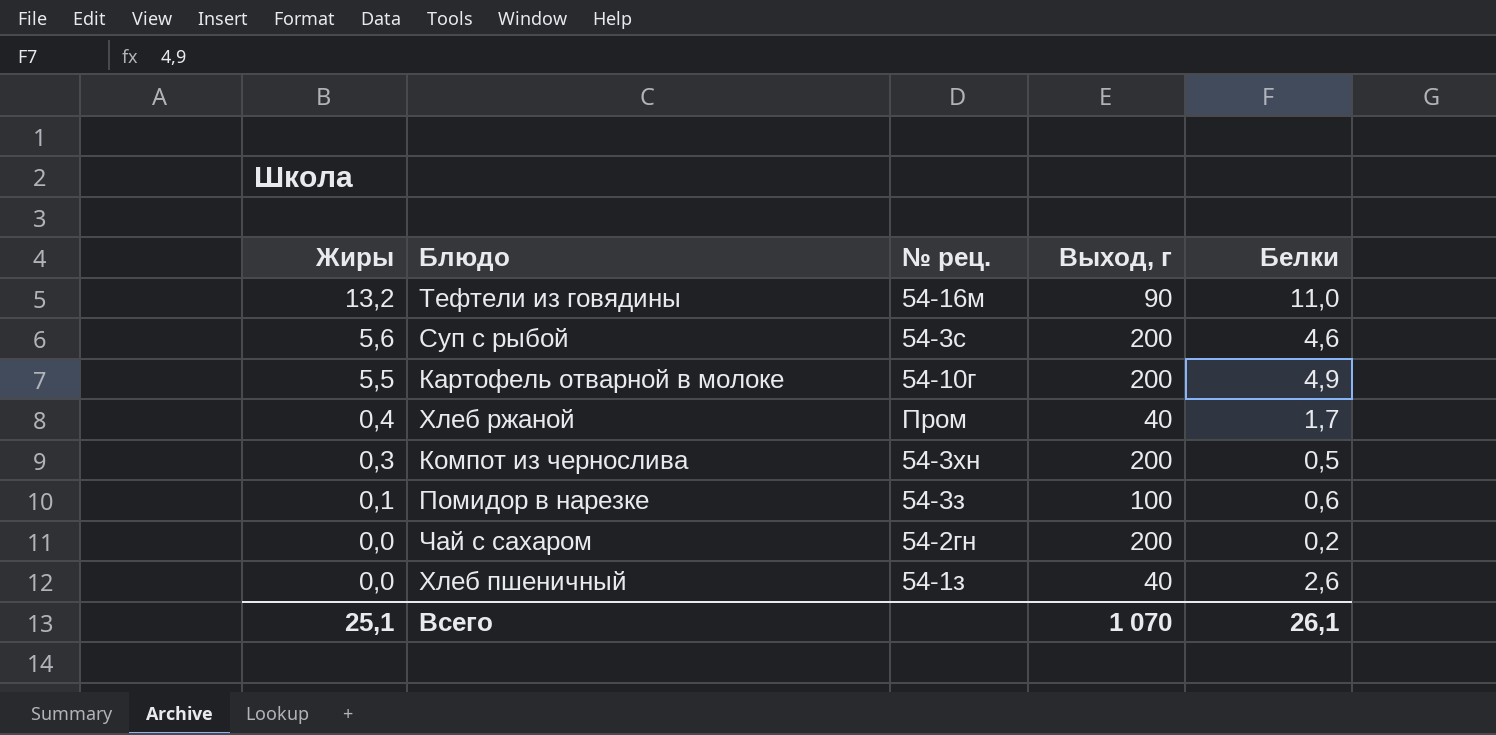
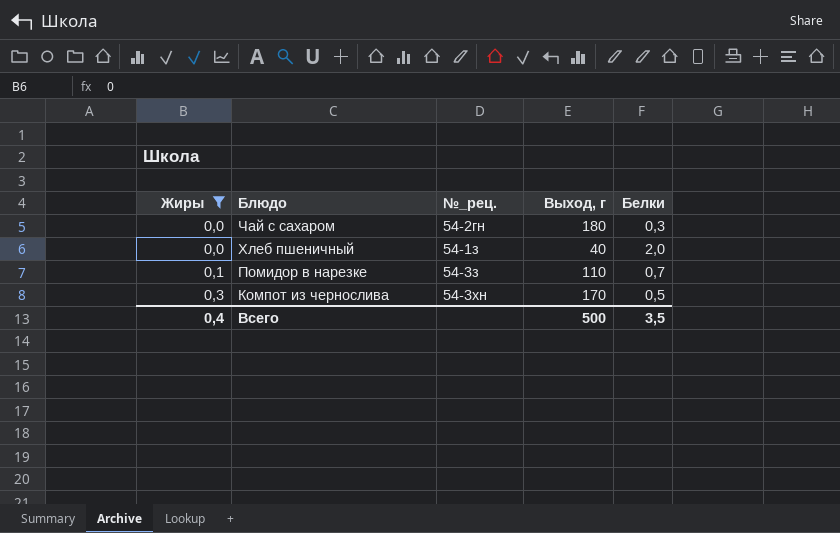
filter: none -> Жиры <= 0,3
row order: Жиры descending -> Жиры ascending
column name: № рец. -> №_рец.
Чай с сахаром | Выход, г: 200 -> 180
Чай с сахаром | Белки: 0,2 -> 0,3
Хлеб пшеничный | Белки: 2,6 -> 2,0
Помидор в нарезке | Выход, г: 100 -> 110
Помидор в нарезке | Белки: 0,6 -> 0,7
Компот из чернослива | Выход, г: 200 -> 170
Всего | Жиры: 25,1 -> 0,4
Всего | Выход, г: 1 070 -> 500
Всего | Белки: 26,1 -> 3,5

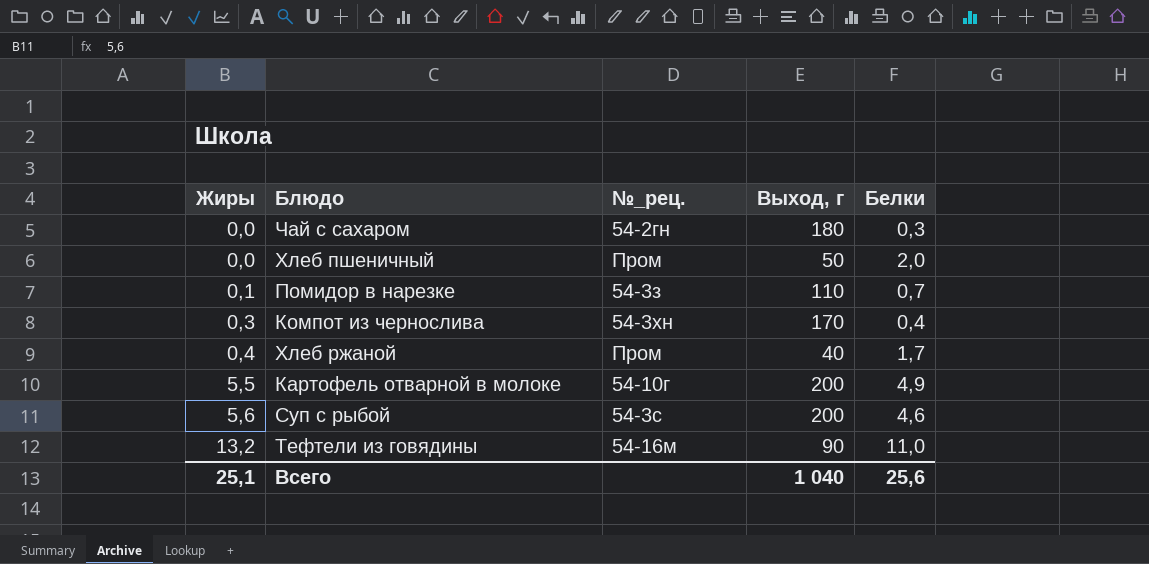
filter: Жиры <= 0,3 -> none
Хлеб пшеничный | №_рец.: 54-1з -> Пром
Хлеб пшеничный | Выход, г: 40 -> 50
Компот из чернослива | Белки: 0,5 -> 0,4
Всего | Жиры: 0,4 -> 25,1
Всего | Выход, г: 500 -> 1 040
Всего | Белки: 3,5 -> 25,6

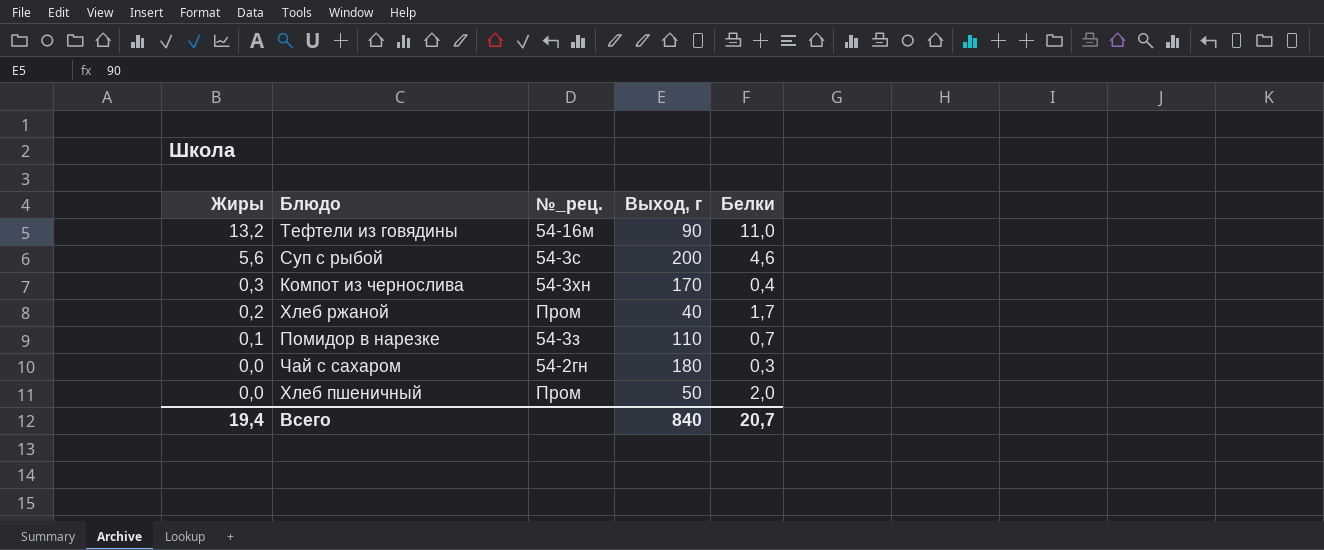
row order: Жиры ascending -> Жиры descending
row Картофель отварной в молоке: 5,5 | 54-10г | 200 | 4,9 -> none
Хлеб ржаной | Жиры: 0,4 -> 0,2
Всего | Жиры: 25,1 -> 19,4
Всего | Выход, г: 1 040 -> 840
Всего | Белки: 25,6 -> 20,7

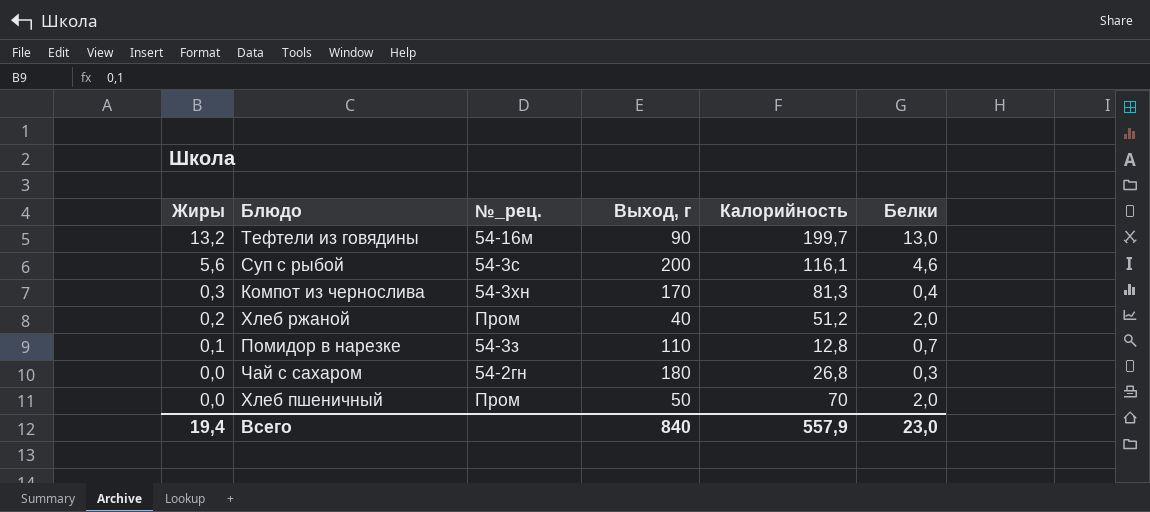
column Калорийность | position: none -> 5
Тефтели из говядины | Белки: 11,0 -> 13,0
Хлеб ржаной | Белки: 1,7 -> 2,0
Всего | Белки: 20,7 -> 23,0

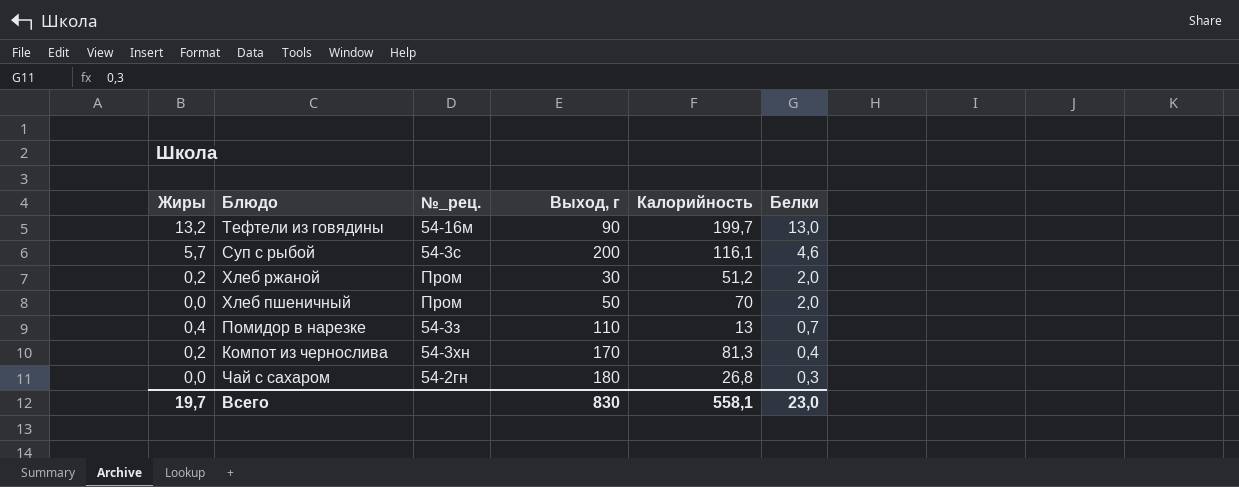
row order: Жиры descending -> Белки descending
Суп с рыбой | Жиры: 5,6 -> 5,7
Хлеб ржаной | Выход, г: 40 -> 30
Помидор в нарезке | Жиры: 0,1 -> 0,4
Помидор в нарезке | Калорийность: 12,8 -> 13
Компот из чернослива | Жиры: 0,3 -> 0,2
Всего | Жиры: 19,4 -> 19,7
Всего | Выход, г: 840 -> 830
Всего | Калорийность: 557,9 -> 558,1

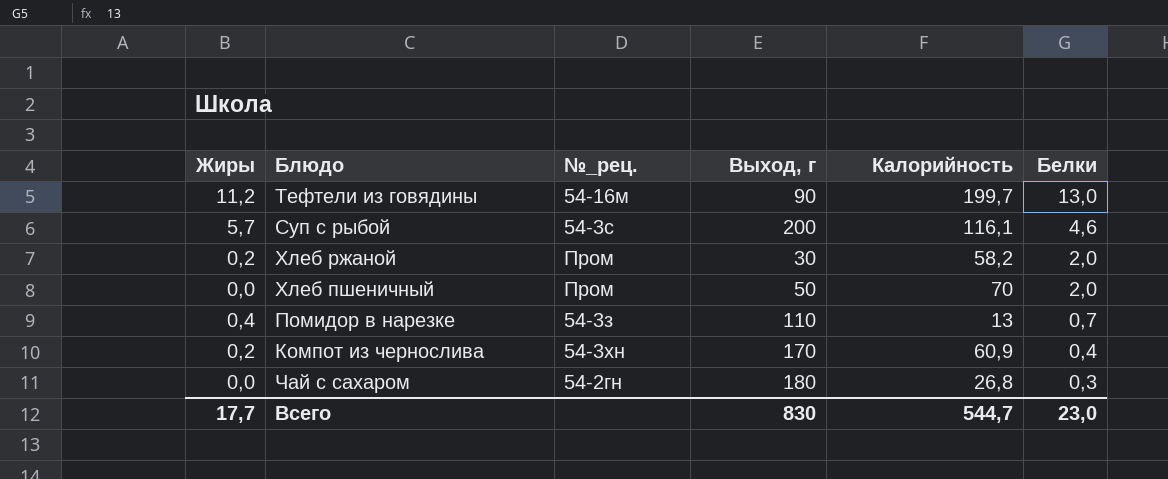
Тефтели из говядины | Жиры: 13,2 -> 11,2
Хлеб ржаной | Калорийность: 51,2 -> 58,2
Компот из чернослива | Калорийность: 81,3 -> 60,9
Всего | Жиры: 19,7 -> 17,7
Всего | Калорийность: 558,1 -> 544,7

